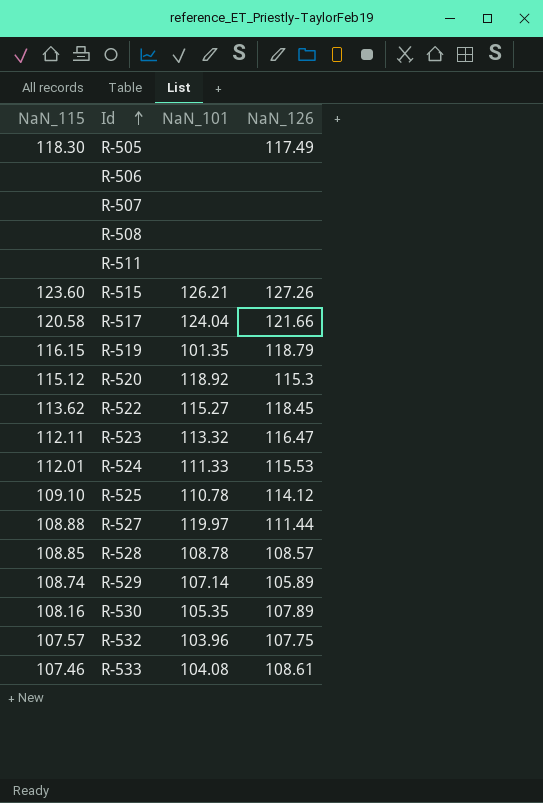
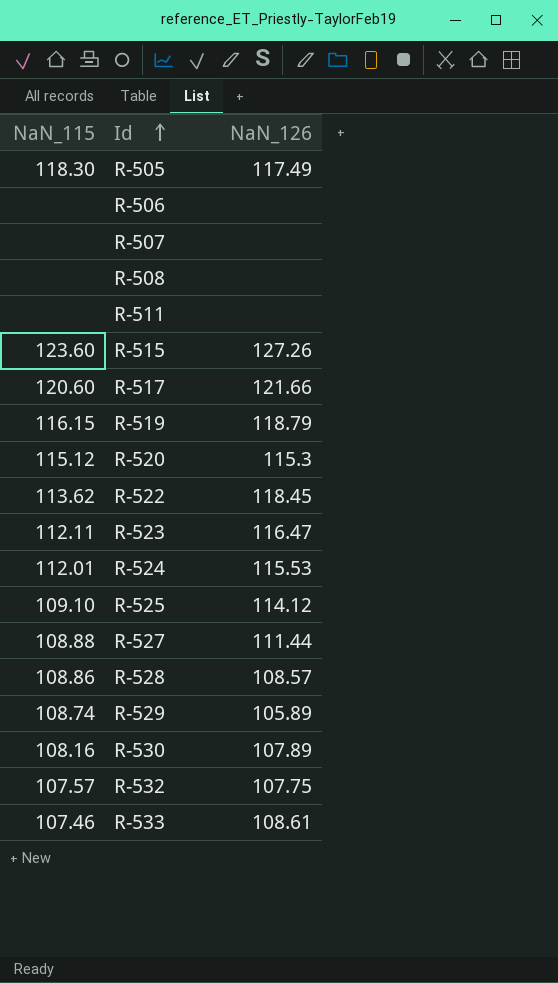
column NaN_101 | position: 3 -> none
R-517 | NaN_115: 120.58 -> 120.60
R-528 | NaN_115: 108.85 -> 108.86

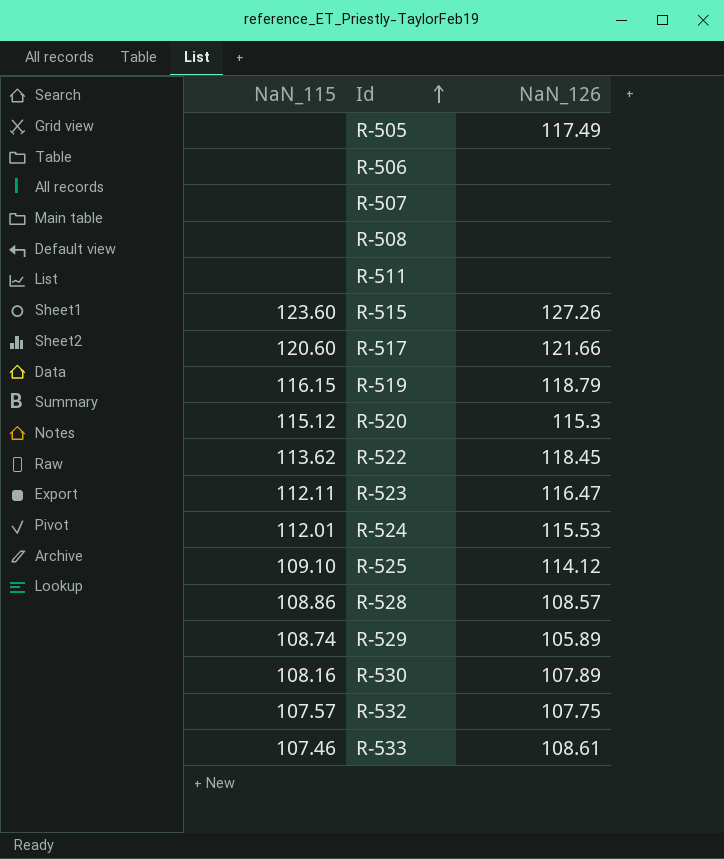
row R-527: 108.88 | 111.44 -> none
R-505 | NaN_115: 118.30 -> none

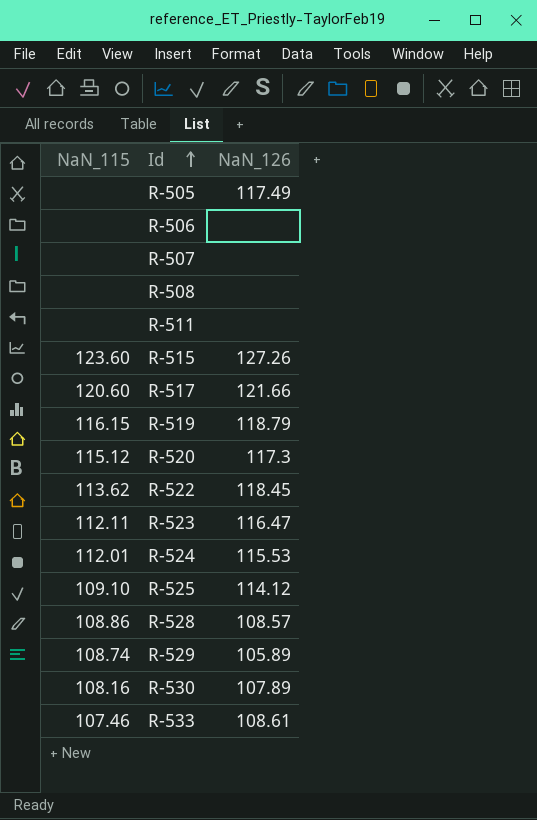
row R-532: 107.57 | 107.75 -> none
R-520 | NaN_126: 115.3 -> 117.3

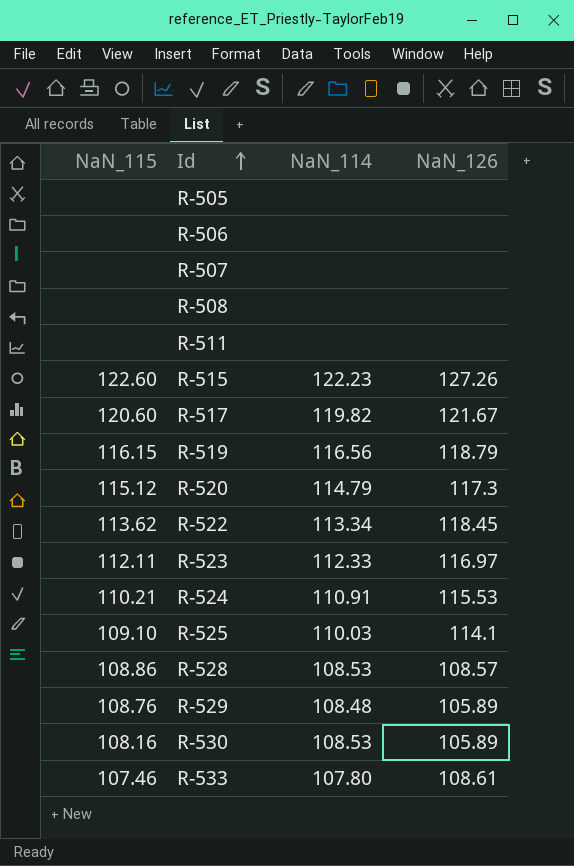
column NaN_114 | position: none -> 3
R-505 | NaN_126: 117.49 -> none
R-515 | NaN_115: 123.60 -> 122.60
R-517 | NaN_126: 121.66 -> 121.67
R-523 | NaN_126: 116.47 -> 116.97
R-524 | NaN_115: 112.01 -> 110.21
R-525 | NaN_126: 114.12 -> 114.1
R-529 | NaN_115: 108.74 -> 108.76
R-530 | NaN_126: 107.89 -> 105.89

